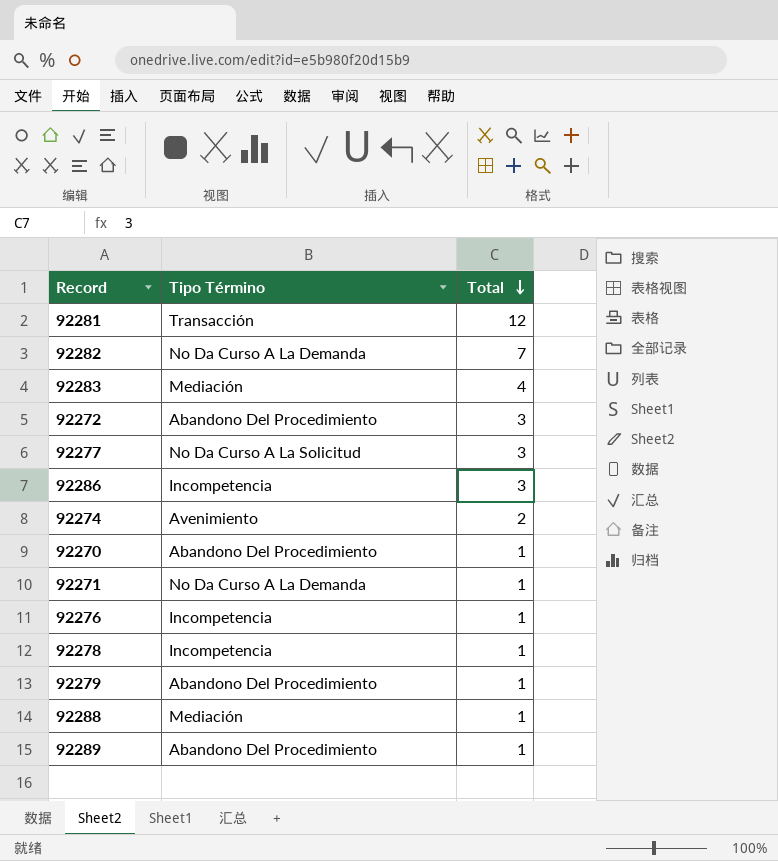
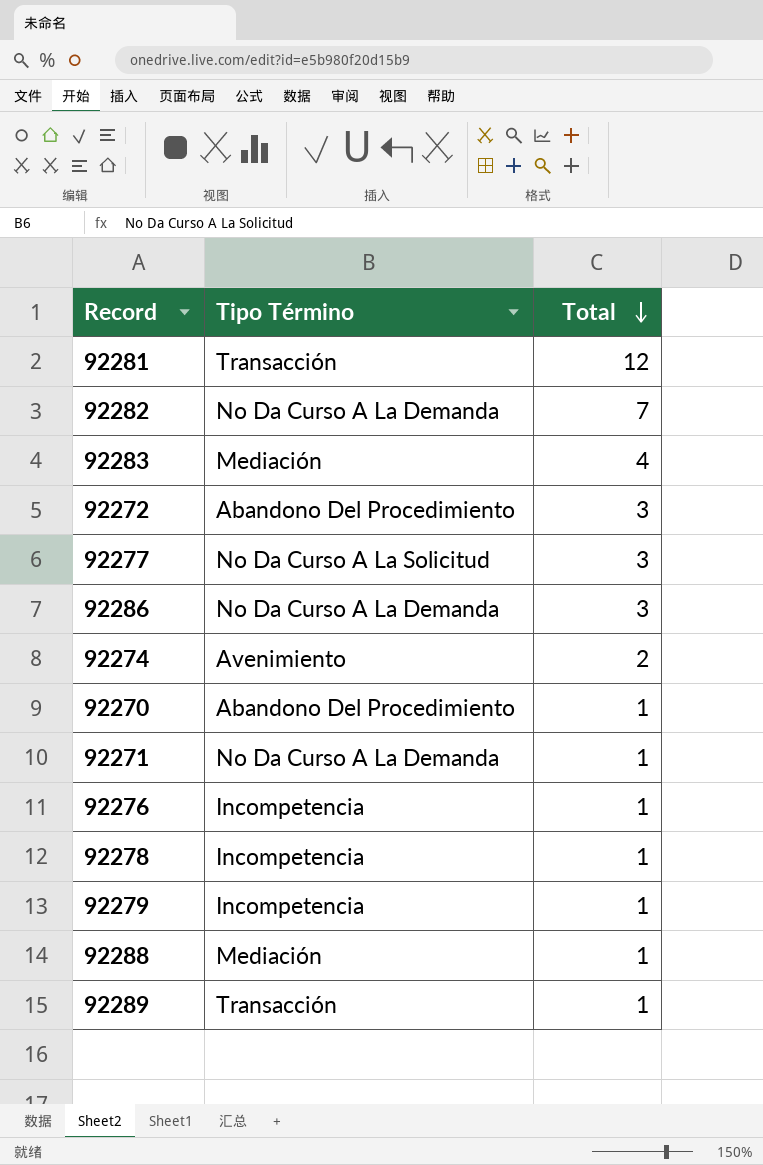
92286 | Tipo Término: Incompetencia -> No Da Curso A La Demanda
92279 | Tipo Término: Abandono Del Procedimiento -> Incompetencia
92289 | Tipo Término: Abandono Del Procedimiento -> Transacción

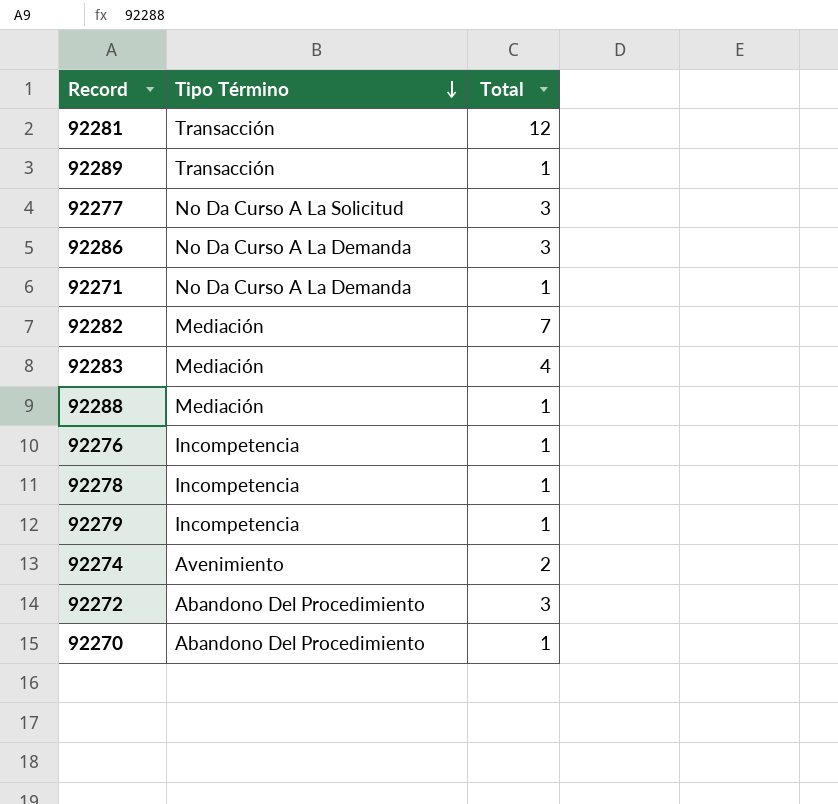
row order: Total descending -> Tipo Término descending
92282 | Tipo Término: No Da Curso A La Demanda -> Mediación

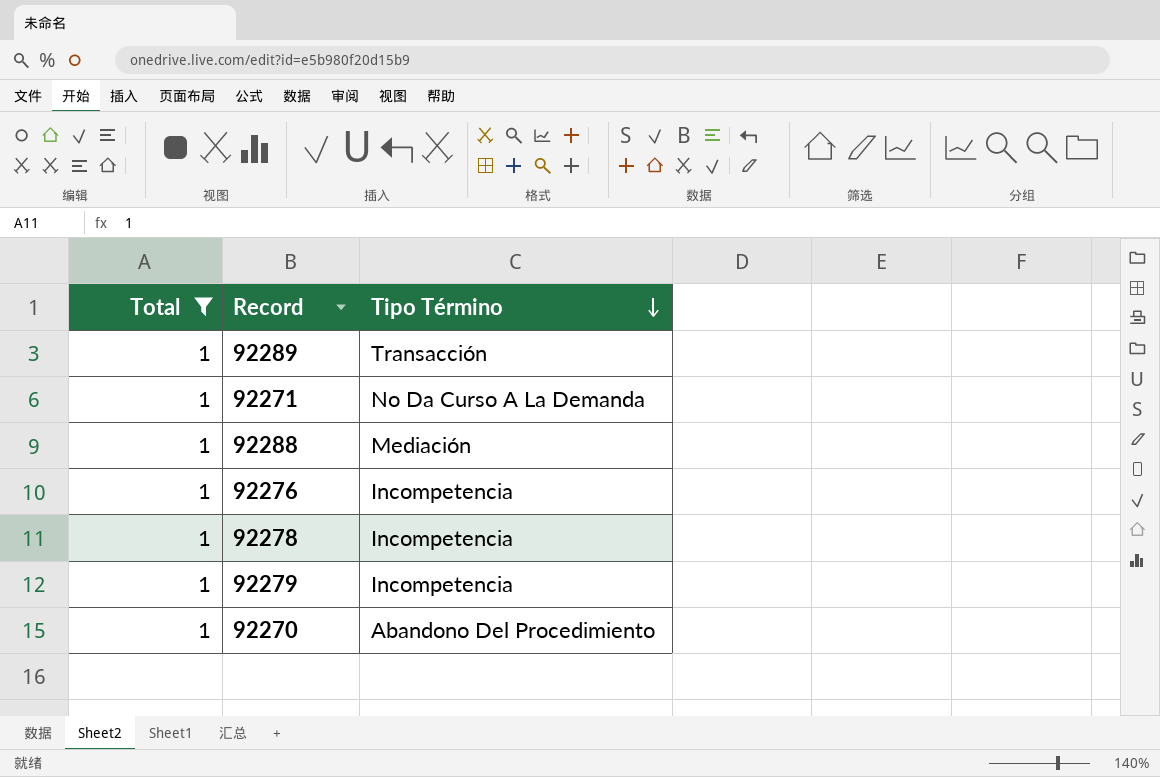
filter: none -> Total = 1
column Total | position: 3 -> 1

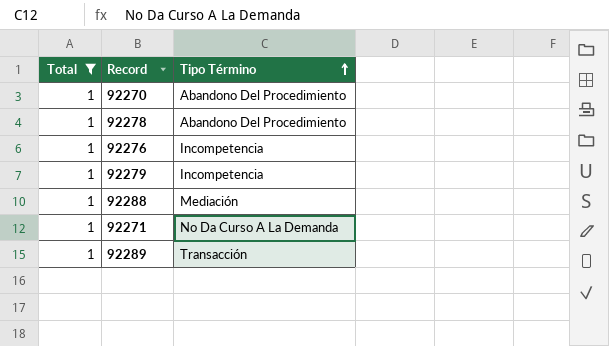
row order: Tipo Término descending -> Tipo Término ascending
92278 | Tipo Término: Incompetencia -> Abandono Del Procedimiento

